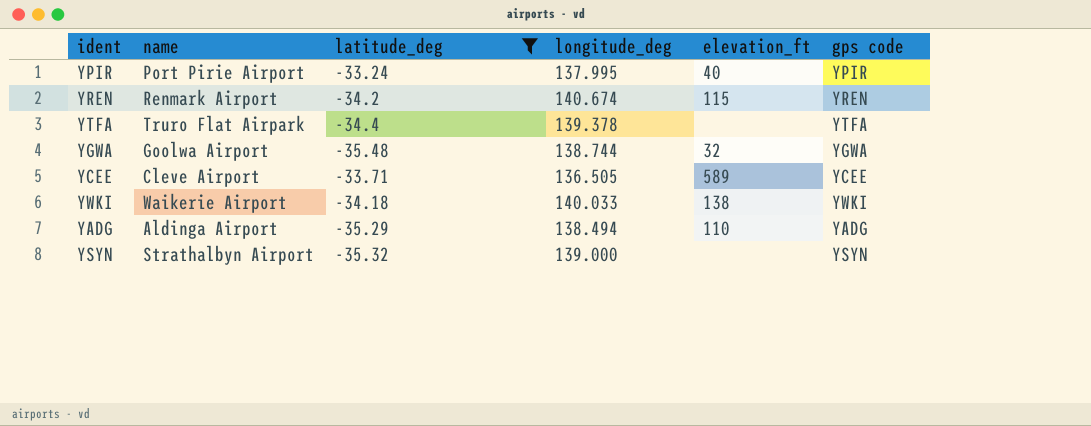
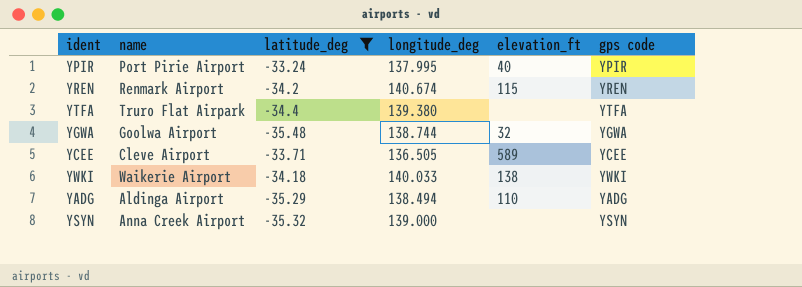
YTFA | longitude_deg: 139.378 -> 139.380
YSYN | name: Strathalbyn Airport -> Anna Creek Airport

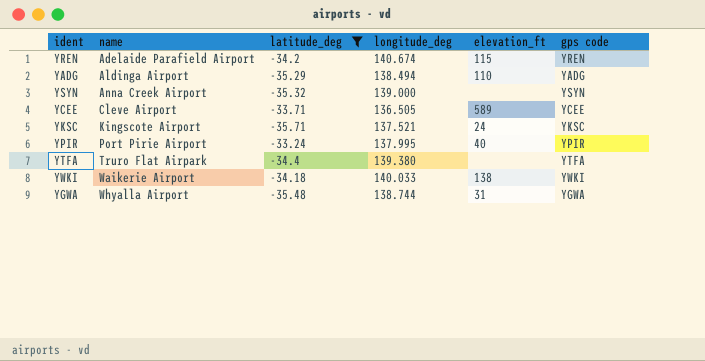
row order: none -> name ascending
YREN | name: Renmark Airport -> Adelaide Parafield Airport
row YKSC: none -> Kingscote Airport | -35.71 | 137.521 | 24 | YKSC
YGWA | name: Goolwa Airport -> Whyalla Airport
YGWA | elevation_ft: 32 -> 31

